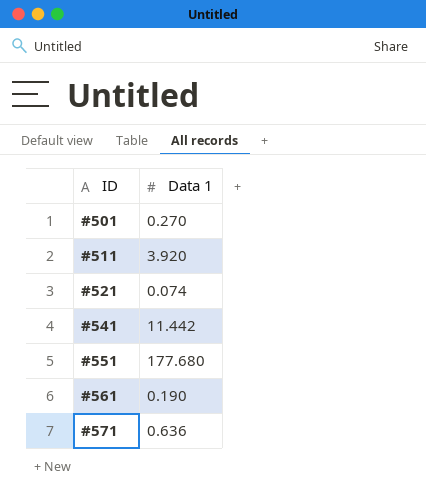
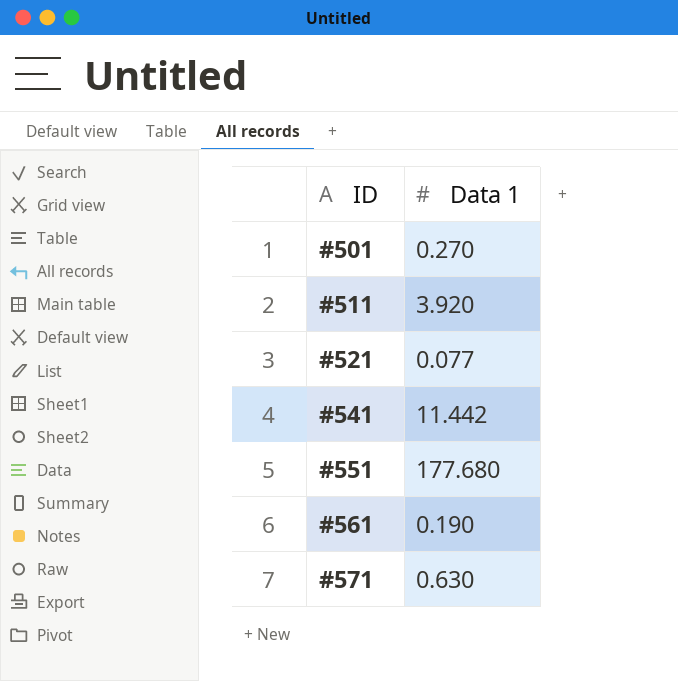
#521 | Data 1: 0.074 -> 0.077
#571 | Data 1: 0.636 -> 0.630

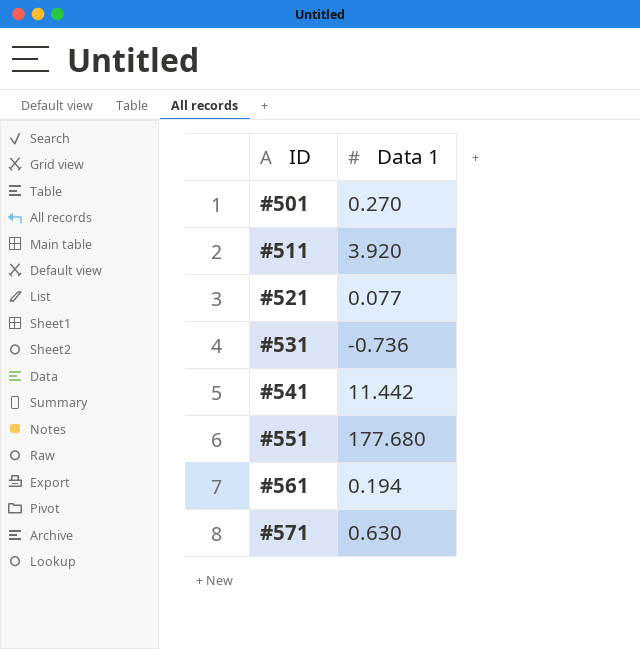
row #531: none -> -0.736
#561 | Data 1: 0.190 -> 0.194

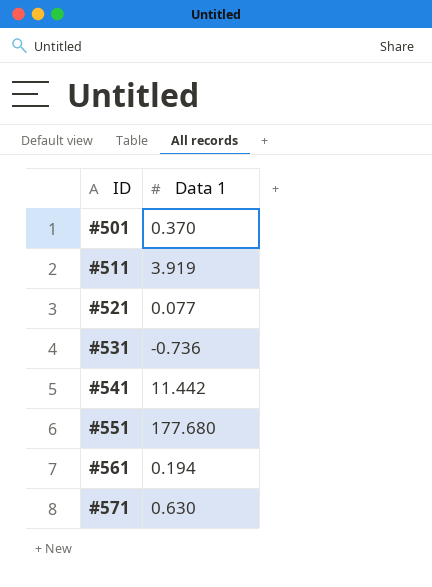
#501 | Data 1: 0.270 -> 0.370
#511 | Data 1: 3.920 -> 3.919

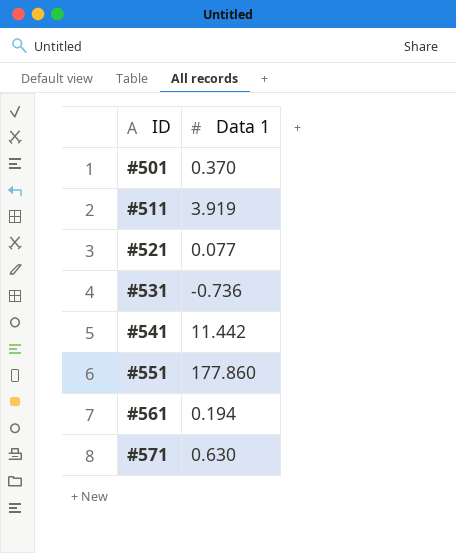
#551 | Data 1: 177.680 -> 177.860

